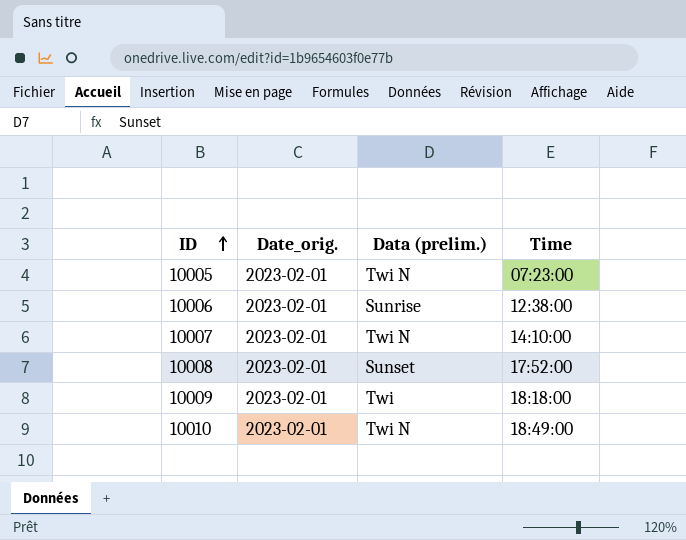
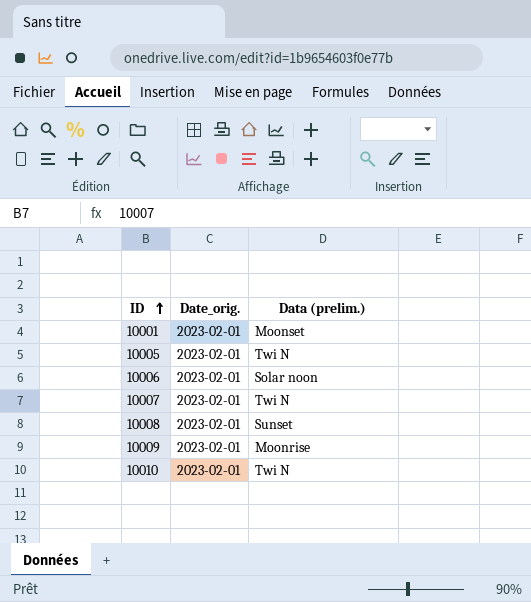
column Time | position: 4 -> none
row 10001: none -> 2023-02-01 | Moonset
10006 | Data (prelim.): Sunrise -> Solar noon
10009 | Data (prelim.): Twi -> Moonrise

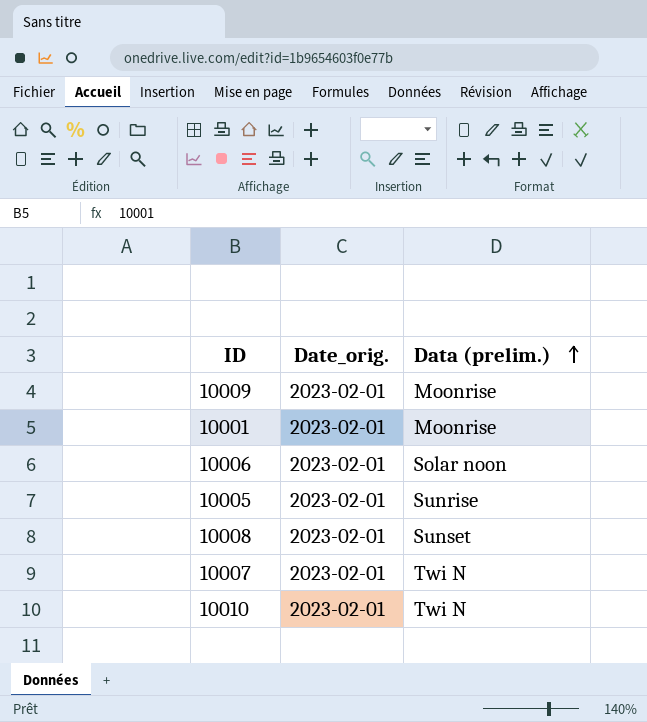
row order: ID ascending -> Data (prelim.) ascending
10001 | Data (prelim.): Moonset -> Moonrise
10005 | Data (prelim.): Twi N -> Sunrise

